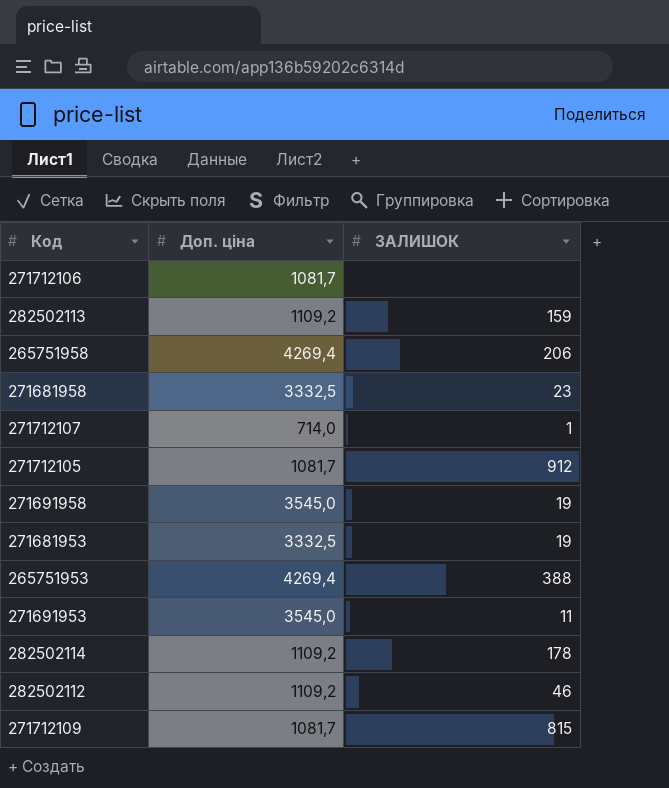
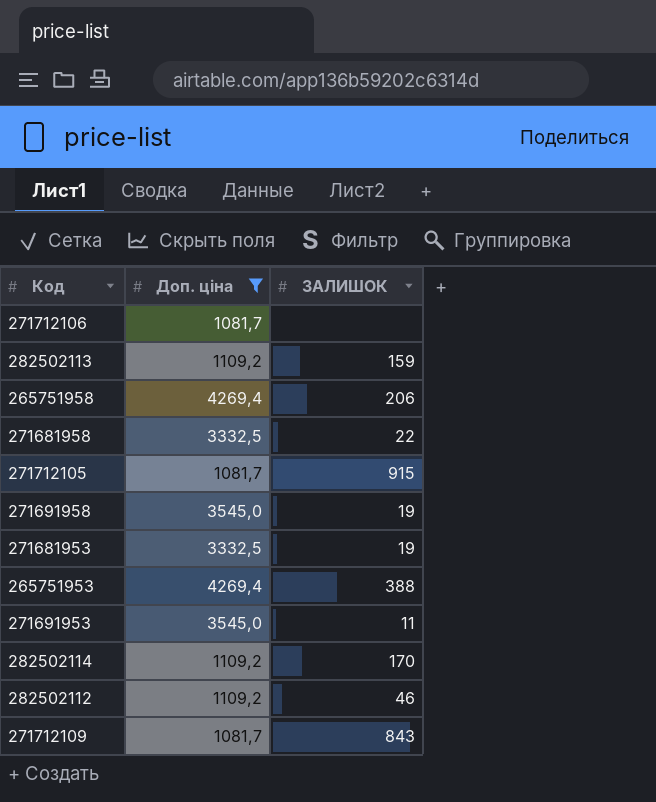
filter: none -> Доп. ціна != 714,0
271681958 | ЗАЛИШОК: 23 -> 22
271712105 | ЗАЛИШОК: 912 -> 915
282502114 | ЗАЛИШОК: 178 -> 170
271712109 | ЗАЛИШОК: 815 -> 843

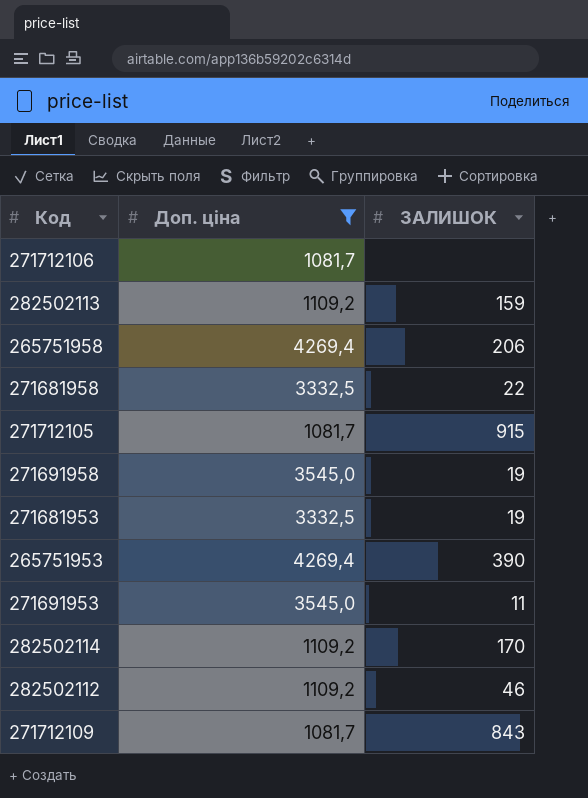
265751953 | ЗАЛИШОК: 388 -> 390

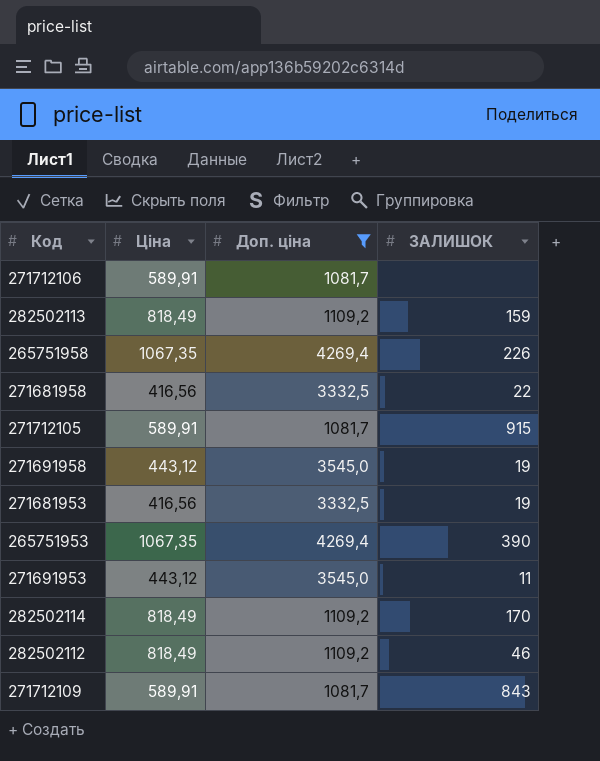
column Ціна | position: none -> 2
265751958 | ЗАЛИШОК: 206 -> 226

